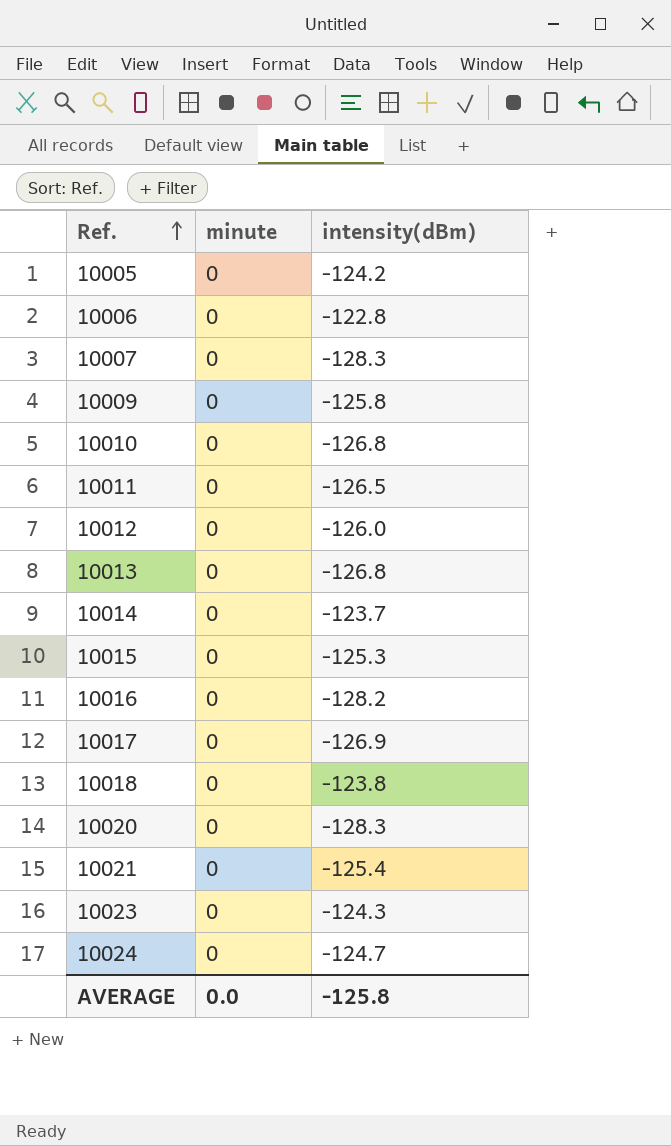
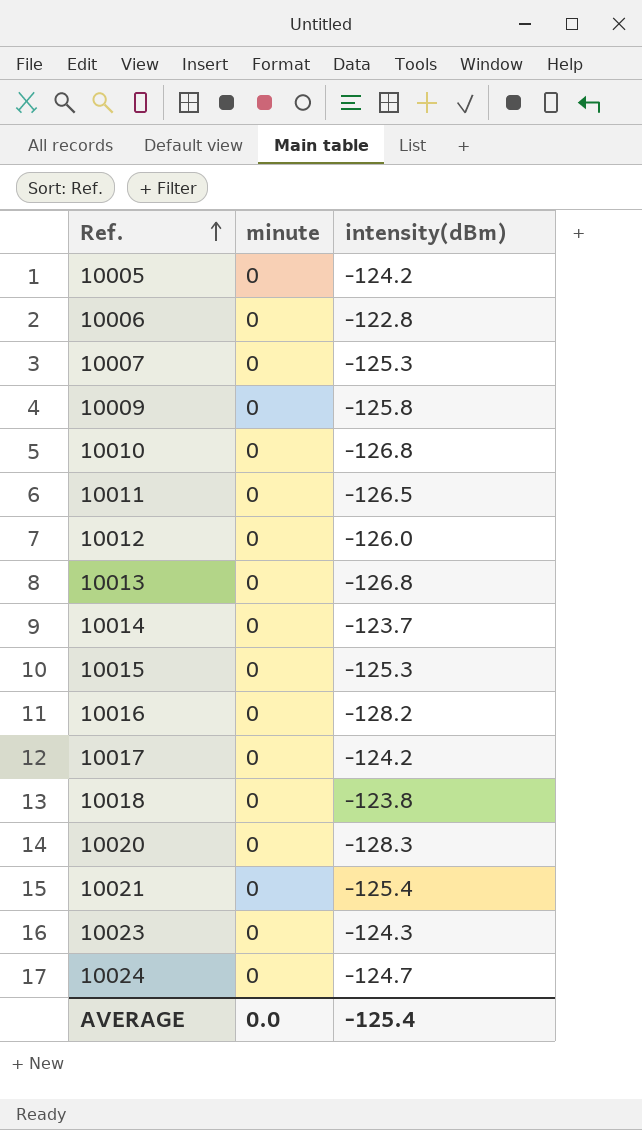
10007 | intensity(dBm): -128.3 -> -125.3
10017 | intensity(dBm): -126.9 -> -124.2
AVERAGE | intensity(dBm): -125.8 -> -125.4

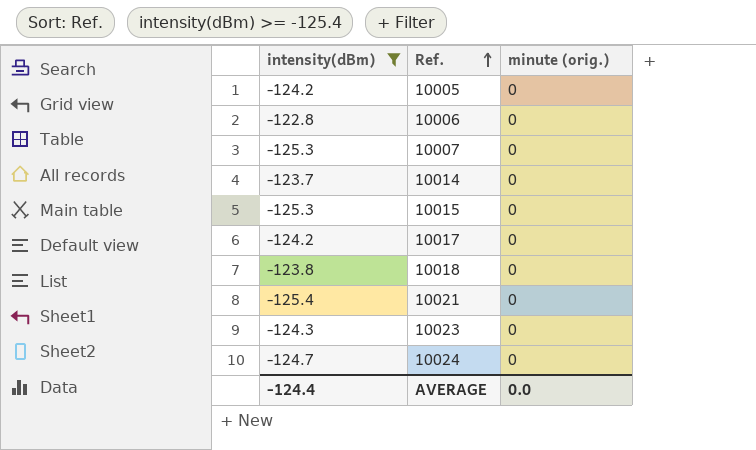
filter: none -> intensity(dBm) >= -125.4
column intensity(dBm) | position: 3 -> 1
column name: minute -> minute (orig.)
AVERAGE | intensity(dBm): -125.4 -> -124.4

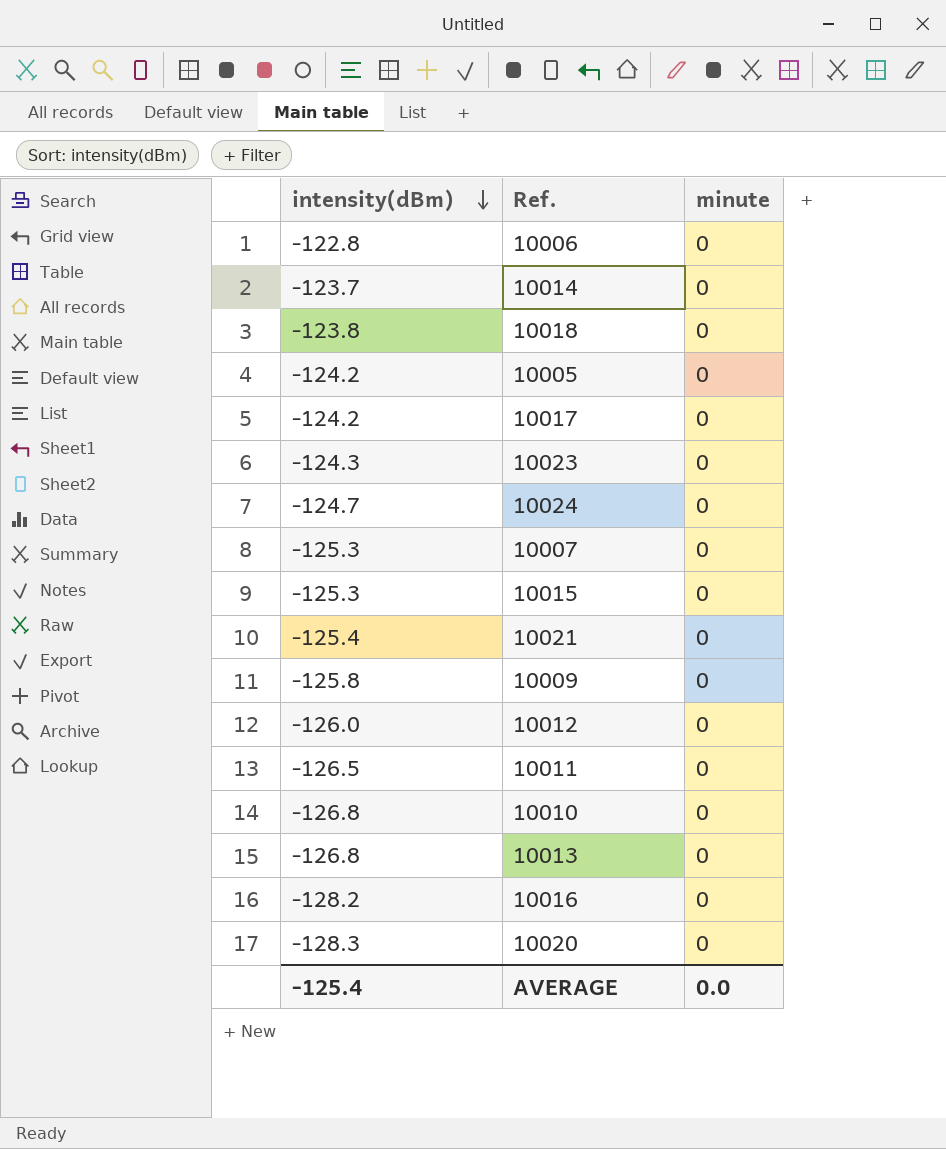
filter: intensity(dBm) >= -125.4 -> none
row order: Ref. ascending -> intensity(dBm) descending
column name: minute (orig.) -> minute
AVERAGE | intensity(dBm): -124.4 -> -125.4

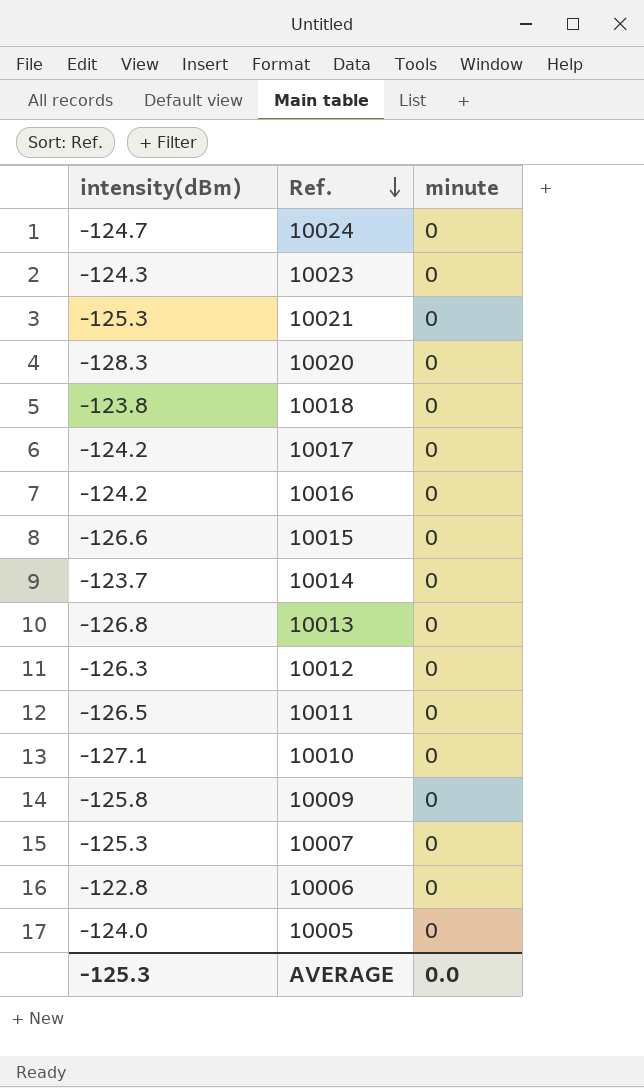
row order: intensity(dBm) descending -> Ref. descending
10021 | intensity(dBm): -125.4 -> -125.3
10016 | intensity(dBm): -128.2 -> -124.2
10015 | intensity(dBm): -125.3 -> -126.6
10012 | intensity(dBm): -126.0 -> -126.3
10010 | intensity(dBm): -126.8 -> -127.1
10005 | intensity(dBm): -124.2 -> -124.0
AVERAGE | intensity(dBm): -125.4 -> -125.3

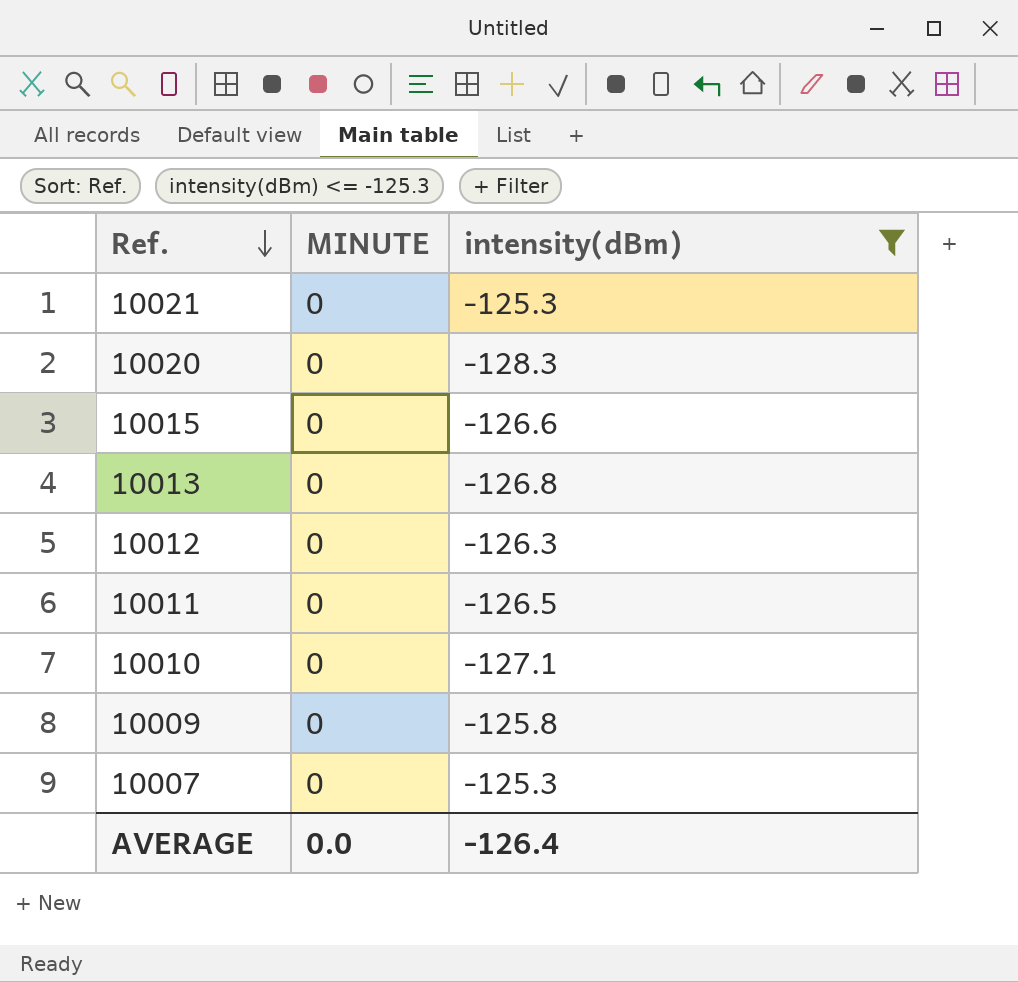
filter: none -> intensity(dBm) <= -125.3
column name: minute -> MINUTE
column intensity(dBm) | position: 1 -> 3
AVERAGE | intensity(dBm): -125.3 -> -126.4

